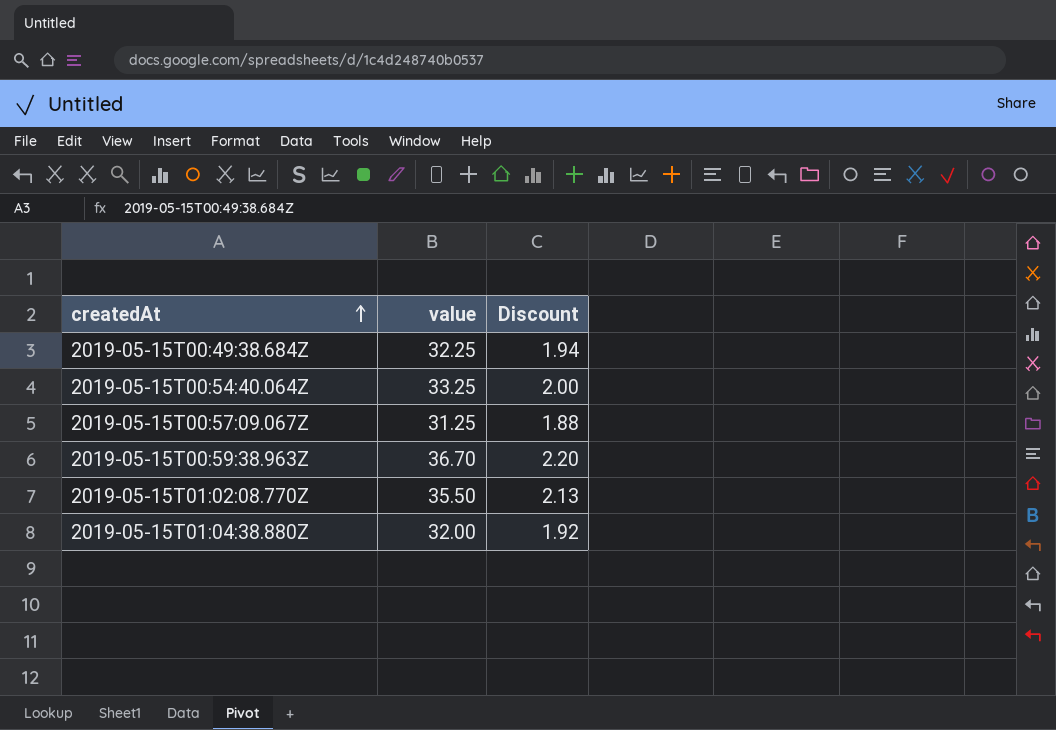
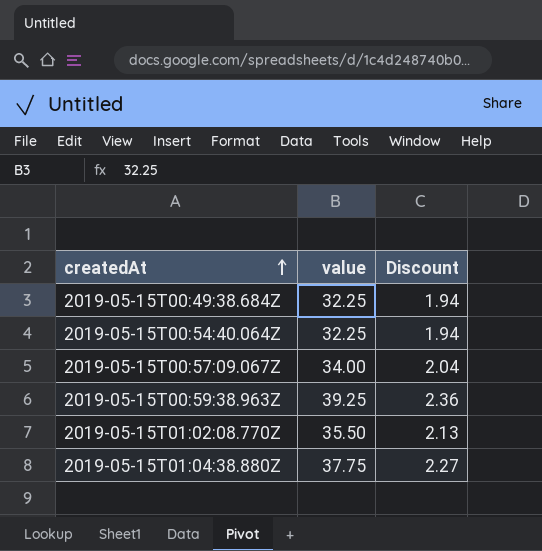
2019-05-15T00:54:40.064Z | value: 33.25 -> 32.25
2019-05-15T00:54:40.064Z | Discount: 2.00 -> 1.94
2019-05-15T00:57:09.067Z | value: 31.25 -> 34.00
2019-05-15T00:57:09.067Z | Discount: 1.88 -> 2.04
2019-05-15T00:59:38.963Z | value: 36.70 -> 39.25
2019-05-15T00:59:38.963Z | Discount: 2.20 -> 2.36
2019-05-15T01:04:38.880Z | value: 32.00 -> 37.75
2019-05-15T01:04:38.880Z | Discount: 1.92 -> 2.27

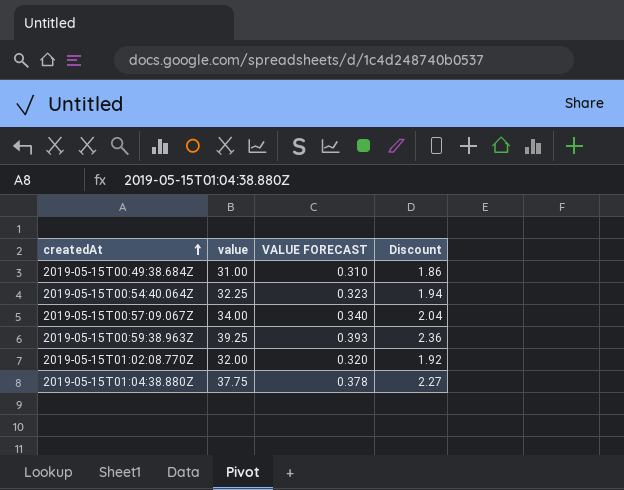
column VALUE FORECAST | formula: none -> [value] * 0.01
2019-05-15T00:49:38.684Z | value: 32.25 -> 31.00
2019-05-15T00:49:38.684Z | Discount: 1.94 -> 1.86
2019-05-15T01:02:08.770Z | value: 35.50 -> 32.00
2019-05-15T01:02:08.770Z | Discount: 2.13 -> 1.92

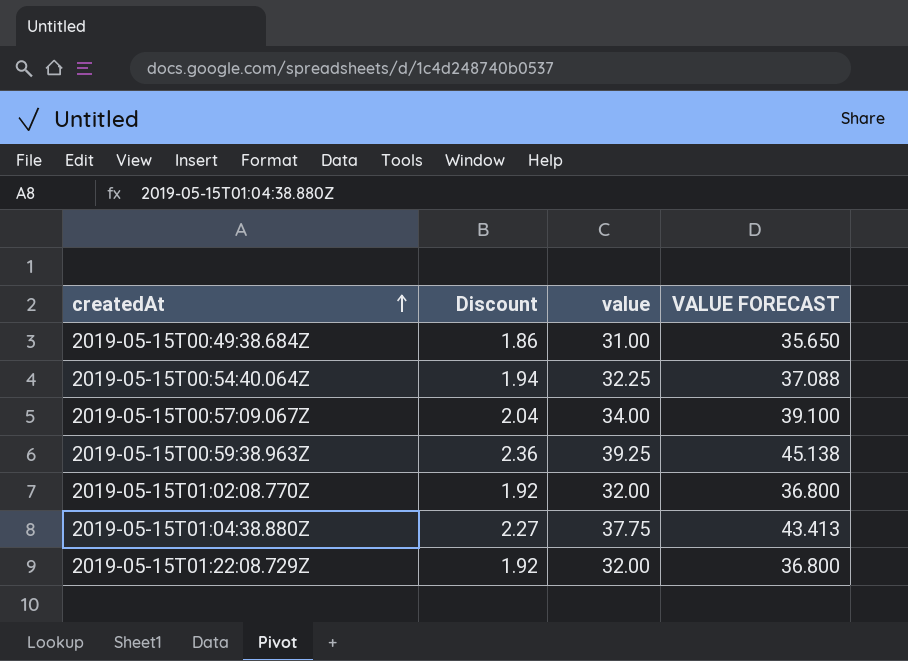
column Discount | position: 4 -> 2
column VALUE FORECAST | formula: [value] * 0.01 -> [value] * 1.15
row 2019-05-15T01:22:08.729Z: none -> 1.92 | 32.00 | 36.800

